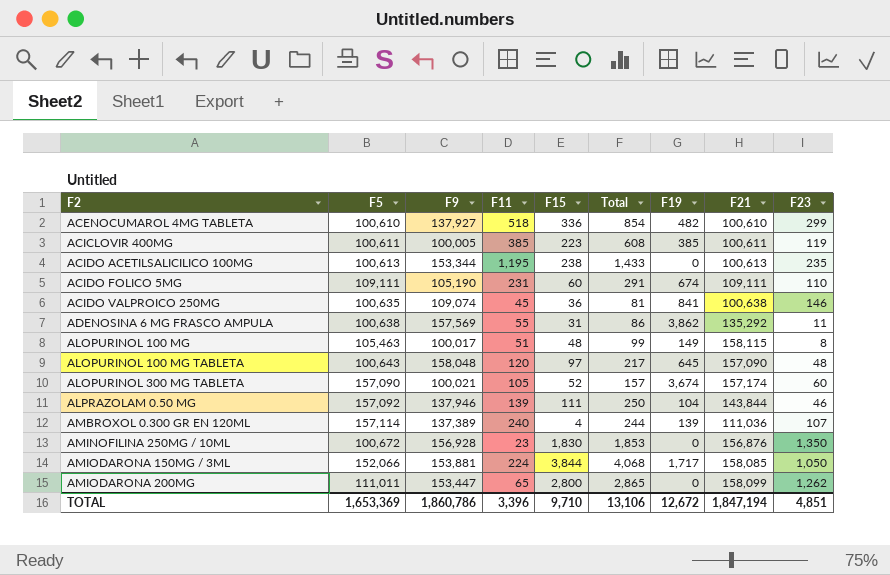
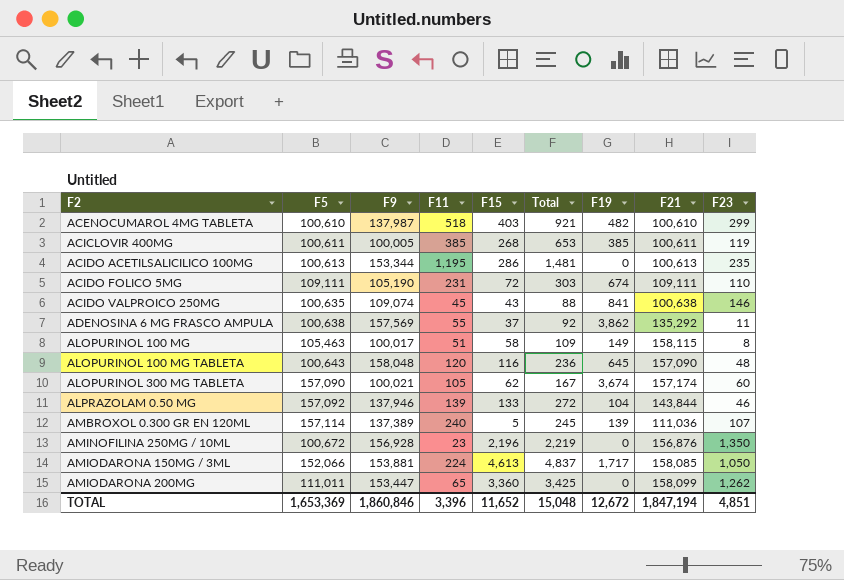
ACENOCUMAROL 4MG TABLETA | F9: 137,927 -> 137,987
ACENOCUMAROL 4MG TABLETA | F15: 336 -> 403
ACENOCUMAROL 4MG TABLETA | Total: 854 -> 921
ACICLOVIR 400MG | F15: 223 -> 268
ACICLOVIR 400MG | Total: 608 -> 653
ACIDO ACETILSALICILICO 100MG | F15: 238 -> 286
ACIDO ACETILSALICILICO 100MG | Total: 1,433 -> 1,481
ACIDO FOLICO 5MG | F15: 60 -> 72
ACIDO FOLICO 5MG | Total: 291 -> 303
ACIDO VALPROICO 250MG | F15: 36 -> 43
ACIDO VALPROICO 250MG | Total: 81 -> 88
ADENOSINA 6 MG FRASCO AMPULA | F15: 31 -> 37
ADENOSINA 6 MG FRASCO AMPULA | Total: 86 -> 92
ALOPURINOL 100 MG | F15: 48 -> 58
ALOPURINOL 100 MG | Total: 99 -> 109
ALOPURINOL 100 MG TABLETA | F15: 97 -> 116
ALOPURINOL 100 MG TABLETA | Total: 217 -> 236
ALOPURINOL 300 MG TABLETA | F15: 52 -> 62
ALOPURINOL 300 MG TABLETA | Total: 157 -> 167
ALPRAZOLAM 0.50 MG | F15: 111 -> 133
ALPRAZOLAM 0.50 MG | Total: 250 -> 272
AMBROXOL 0.300 GR EN 120ML | F15: 4 -> 5
AMBROXOL 0.300 GR EN 120ML | Total: 244 -> 245
AMINOFILINA 250MG / 10ML | F15: 1,830 -> 2,196
AMINOFILINA 250MG / 10ML | Total: 1,853 -> 2,219
AMIODARONA 150MG / 3ML | F15: 3,844 -> 4,613
AMIODARONA 150MG / 3ML | Total: 4,068 -> 4,837
AMIODARONA 200MG | F15: 2,800 -> 3,360
AMIODARONA 200MG | Total: 2,865 -> 3,425
TOTAL | F9: 1,860,786 -> 1,860,846
TOTAL | F15: 9,710 -> 11,652
TOTAL | Total: 13,106 -> 15,048

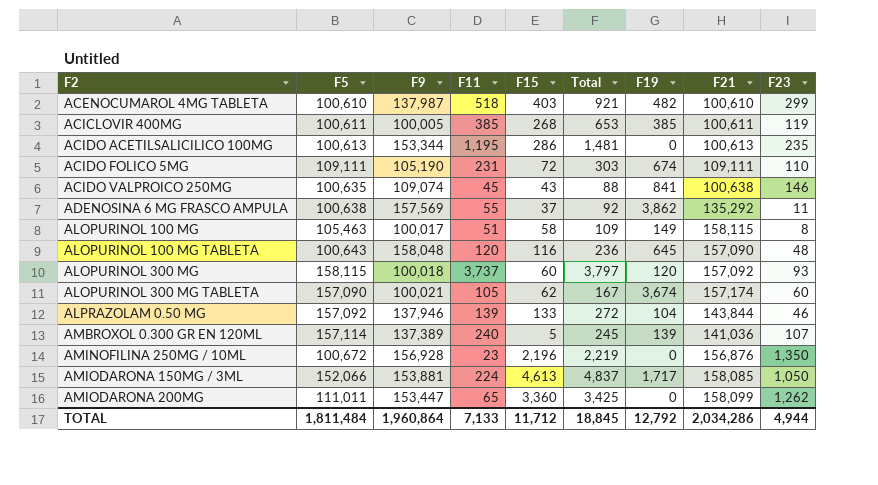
row ALOPURINOL 300 MG: none -> 158,115 | 100,018 | 3,737 | 60 | 3,797 | 120 | 157,092 | 93
AMBROXOL 0.300 GR EN 120ML | F21: 111,036 -> 141,036
TOTAL | F5: 1,653,369 -> 1,811,484
TOTAL | F9: 1,860,846 -> 1,960,864
TOTAL | F11: 3,396 -> 7,133
TOTAL | F15: 11,652 -> 11,712
TOTAL | Total: 15,048 -> 18,845
TOTAL | F19: 12,672 -> 12,792
TOTAL | F21: 1,847,194 -> 2,034,286
TOTAL | F23: 4,851 -> 4,944

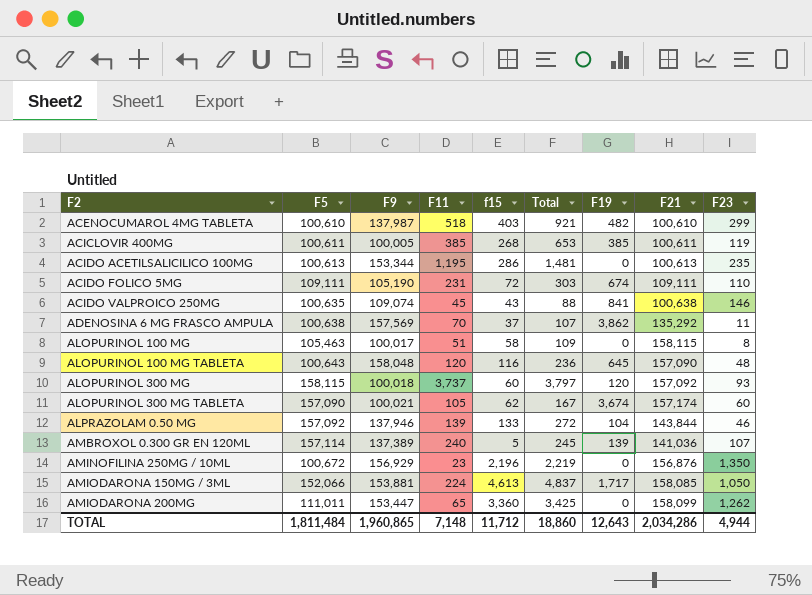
column name: F15 -> f15
ADENOSINA 6 MG FRASCO AMPULA | F11: 55 -> 70
ADENOSINA 6 MG FRASCO AMPULA | Total: 92 -> 107
ALOPURINOL 100 MG | F19: 149 -> 0
AMINOFILINA 250MG / 10ML | F9: 156,928 -> 156,929
TOTAL | F9: 1,960,864 -> 1,960,865
TOTAL | F11: 7,133 -> 7,148
TOTAL | Total: 18,845 -> 18,860
TOTAL | F19: 12,792 -> 12,643

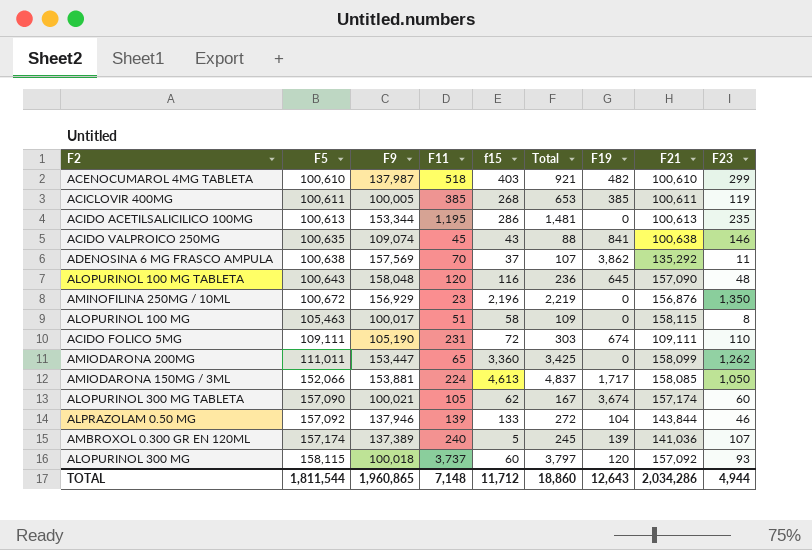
row order: F2 ascending -> F5 ascending
AMBROXOL 0.300 GR EN 120ML | F5: 157,114 -> 157,174
TOTAL | F5: 1,811,484 -> 1,811,544

